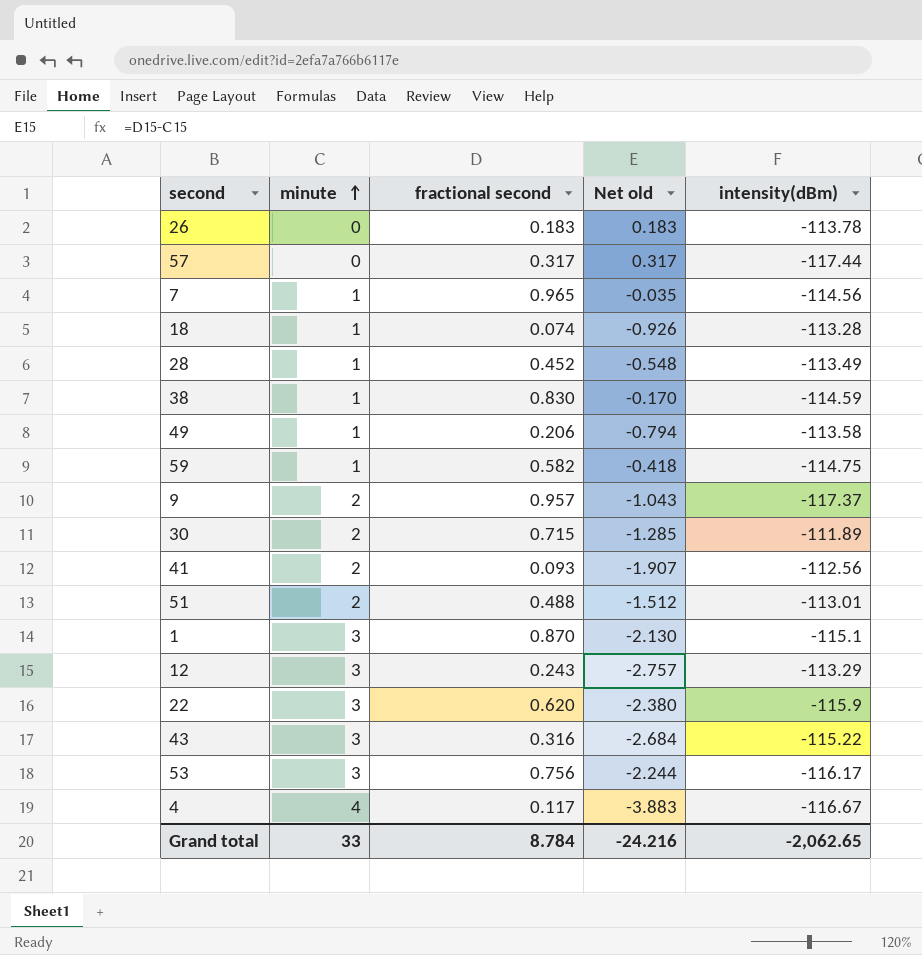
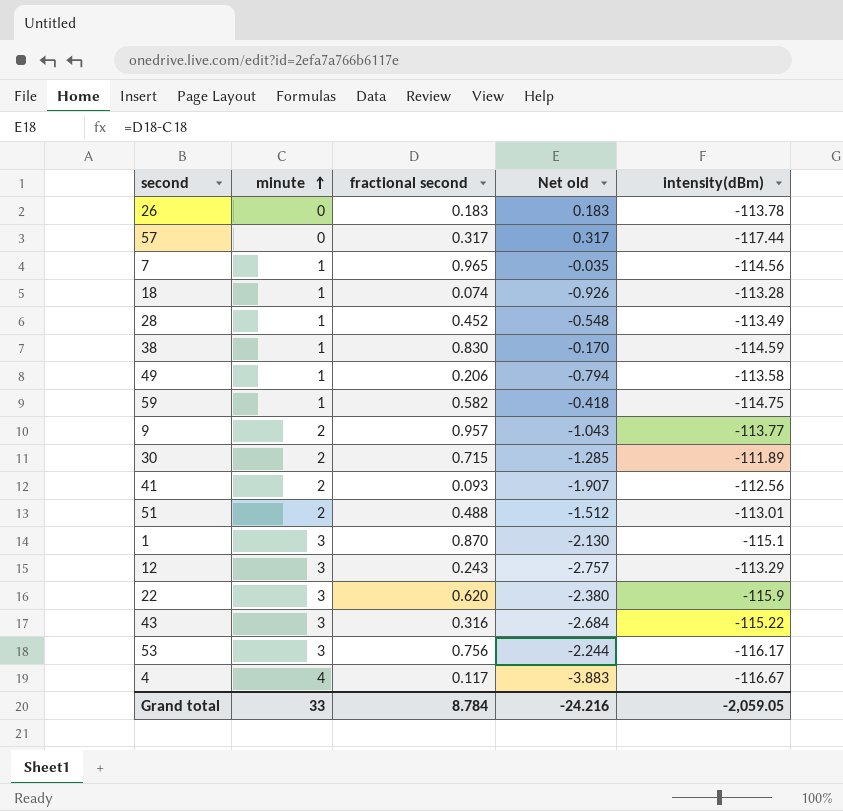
9 | intensity(dBm): -117.37 -> -113.77
Grand total | intensity(dBm): -2,062.65 -> -2,059.05

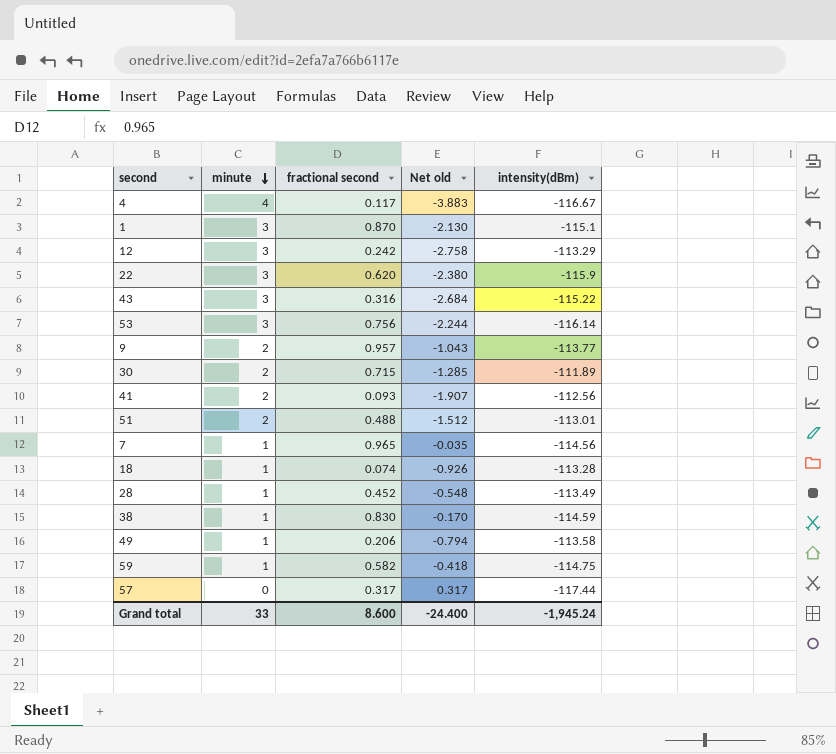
row order: minute ascending -> minute descending
row 26: 0 | 0.183 | 0.183 | -113.78 -> none
12 | fractional second: 0.243 -> 0.242
12 | Net old: -2.757 -> -2.758
53 | intensity(dBm): -116.17 -> -116.14
Grand total | fractional second: 8.784 -> 8.600
Grand total | Net old: -24.216 -> -24.400
Grand total | intensity(dBm): -2,059.05 -> -1,945.24

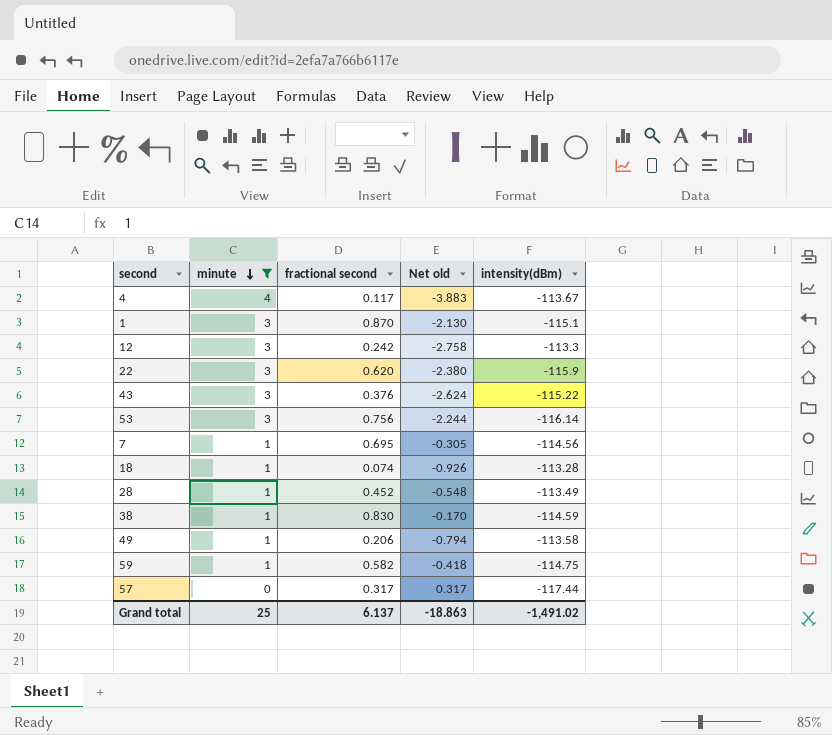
filter: none -> minute != 2
4 | intensity(dBm): -116.67 -> -113.67
12 | intensity(dBm): -113.29 -> -113.3
43 | fractional second: 0.316 -> 0.376
43 | Net old: -2.684 -> -2.624
7 | fractional second: 0.965 -> 0.695
7 | Net old: -0.035 -> -0.305
Grand total | minute: 33 -> 25
Grand total | fractional second: 8.600 -> 6.137
Grand total | Net old: -24.400 -> -18.863
Grand total | intensity(dBm): -1,945.24 -> -1,491.02

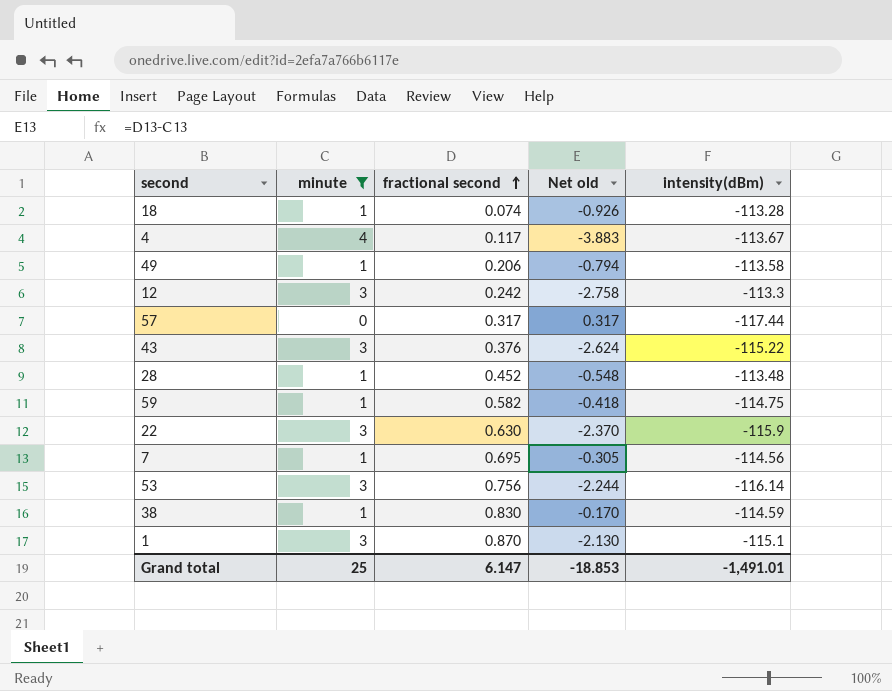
row order: minute descending -> fractional second ascending
28 | intensity(dBm): -113.49 -> -113.48
22 | fractional second: 0.620 -> 0.630
22 | Net old: -2.380 -> -2.370
Grand total | fractional second: 6.137 -> 6.147
Grand total | Net old: -18.863 -> -18.853
Grand total | intensity(dBm): -1,491.02 -> -1,491.01

